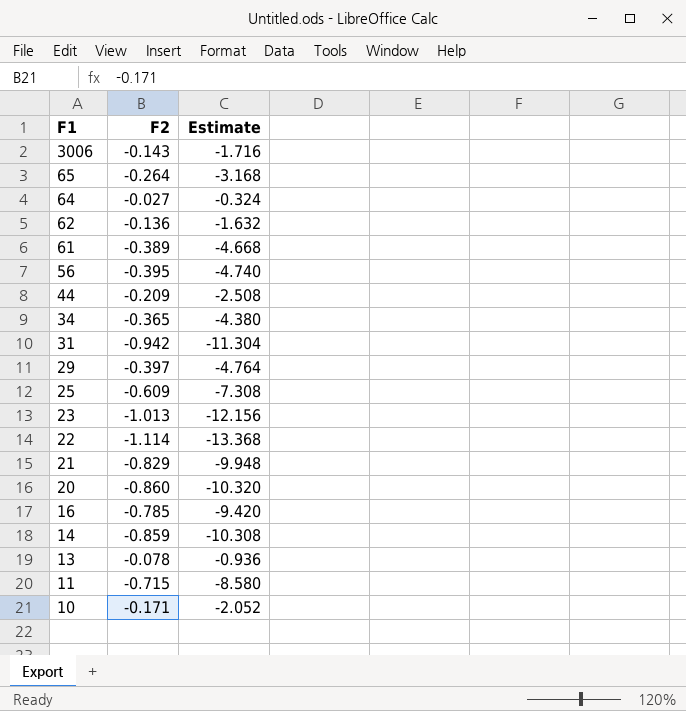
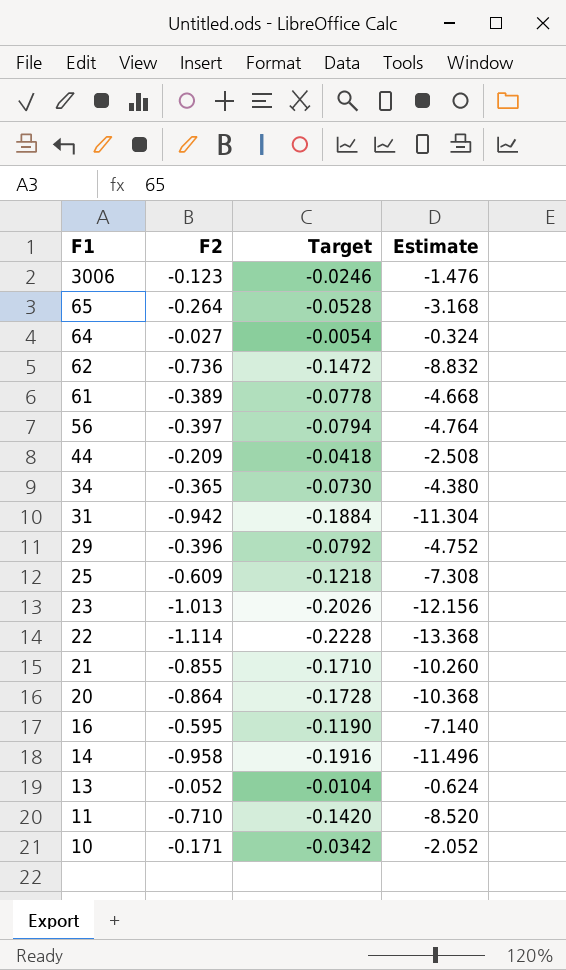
column Target | formula: none -> [F2] * 0.2
3006 | F2: -0.143 -> -0.123
3006 | Estimate: -1.716 -> -1.476
62 | F2: -0.136 -> -0.736
62 | Estimate: -1.632 -> -8.832
56 | F2: -0.395 -> -0.397
56 | Estimate: -4.740 -> -4.764
29 | F2: -0.397 -> -0.396
29 | Estimate: -4.764 -> -4.752
21 | F2: -0.829 -> -0.855
21 | Estimate: -9.948 -> -10.260
20 | F2: -0.860 -> -0.864
20 | Estimate: -10.320 -> -10.368
16 | F2: -0.785 -> -0.595
16 | Estimate: -9.420 -> -7.140
14 | F2: -0.859 -> -0.958
14 | Estimate: -10.308 -> -11.496
13 | F2: -0.078 -> -0.052
13 | Estimate: -0.936 -> -0.624
11 | F2: -0.715 -> -0.710
11 | Estimate: -8.580 -> -8.520

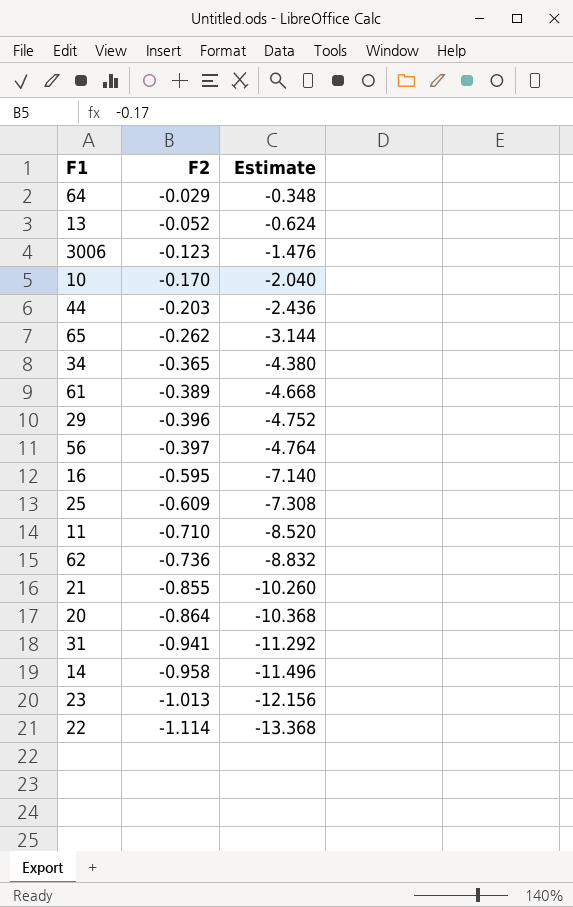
row order: F1 descending -> F2 descending
column Target | formula: [F2] * 0.2 -> none
64 | F2: -0.027 -> -0.029
64 | Estimate: -0.324 -> -0.348
10 | F2: -0.171 -> -0.170
10 | Estimate: -2.052 -> -2.040
44 | F2: -0.209 -> -0.203
44 | Estimate: -2.508 -> -2.436
65 | F2: -0.264 -> -0.262
65 | Estimate: -3.168 -> -3.144
31 | F2: -0.942 -> -0.941
31 | Estimate: -11.304 -> -11.292

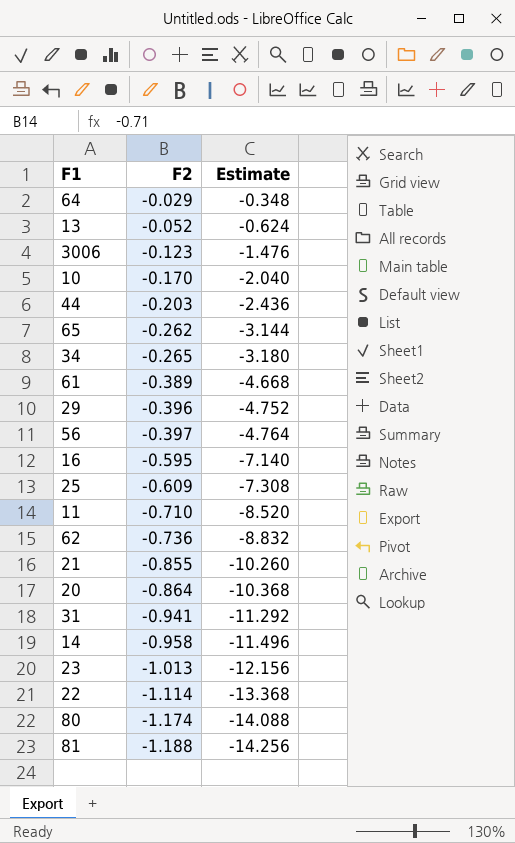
34 | F2: -0.365 -> -0.265
34 | Estimate: -4.380 -> -3.180
row 80: none -> -1.174 | -14.088
row 81: none -> -1.188 | -14.256

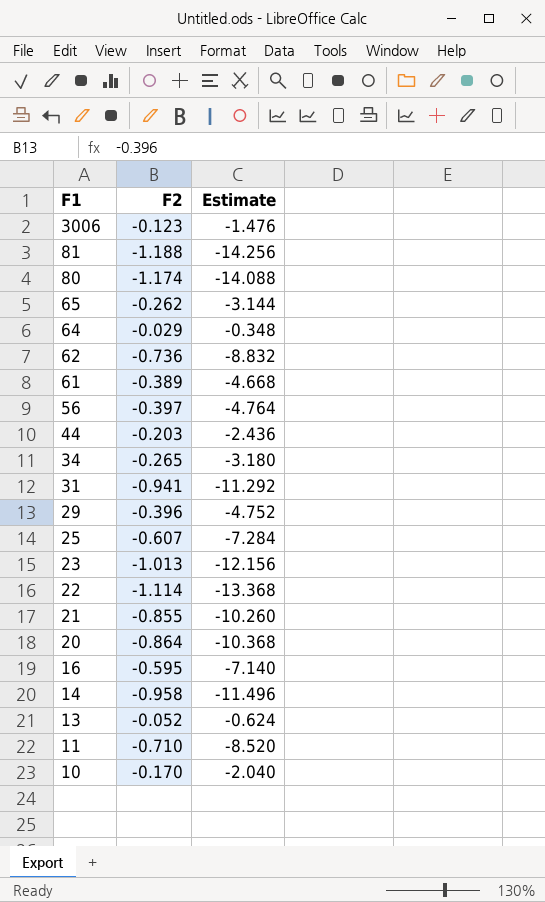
row order: F2 descending -> F1 descending
25 | F2: -0.609 -> -0.607
25 | Estimate: -7.308 -> -7.284

